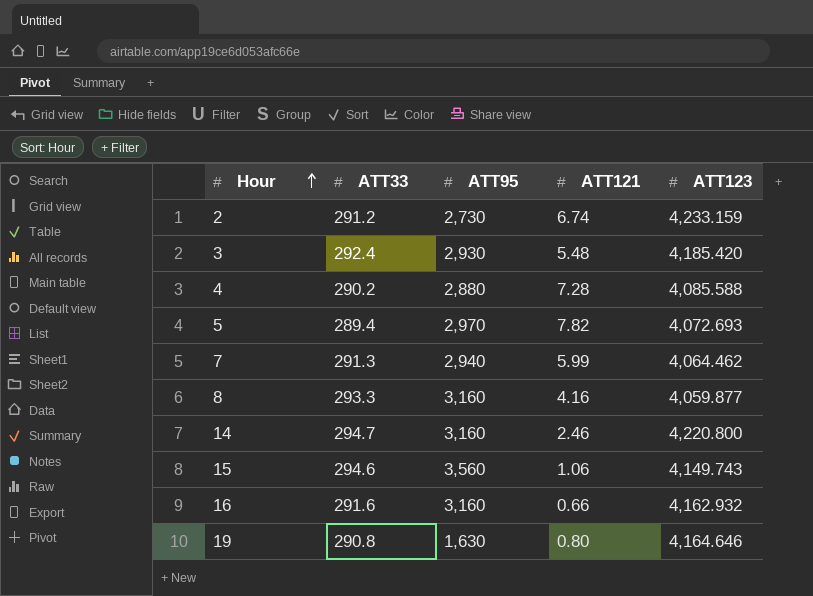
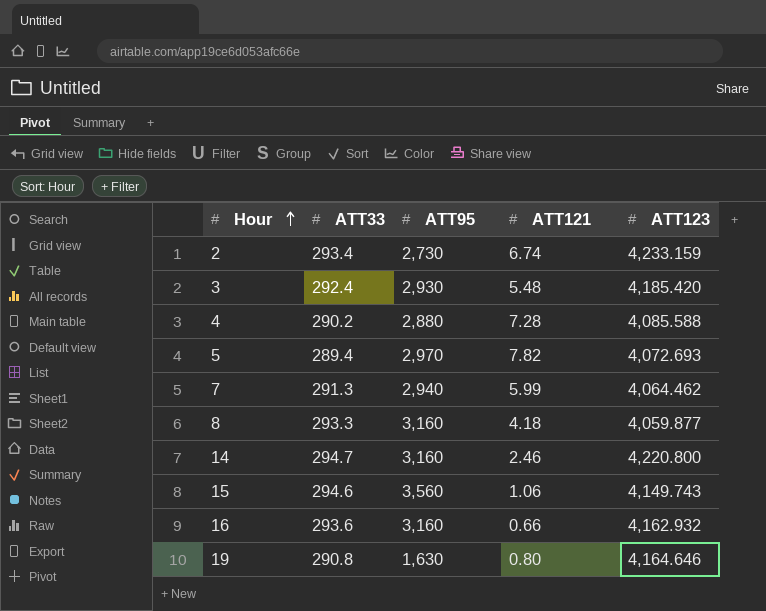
2 | ATT33: 291.2 -> 293.4
8 | ATT121: 4.16 -> 4.18
16 | ATT33: 291.6 -> 293.6

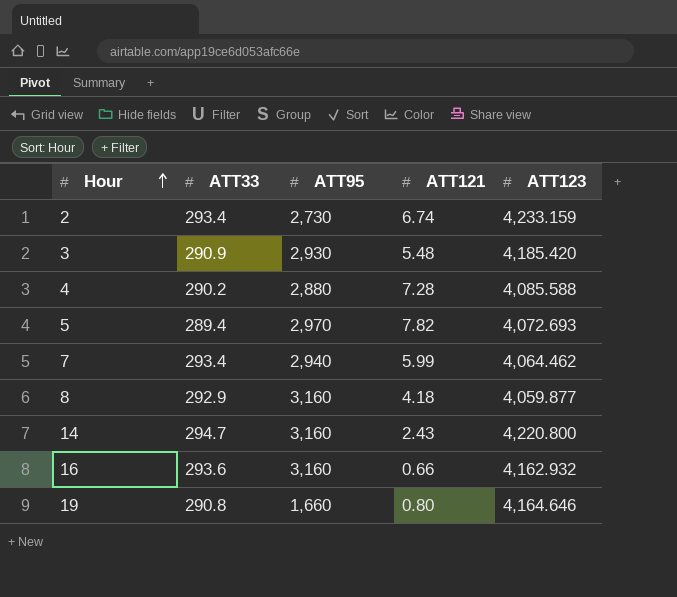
row 15: 294.6 | 3,560 | 1.06 | 4,149.743 -> none
3 | ATT33: 292.4 -> 290.9
7 | ATT33: 291.3 -> 293.4
8 | ATT33: 293.3 -> 292.9
14 | ATT121: 2.46 -> 2.43
19 | ATT95: 1,630 -> 1,660

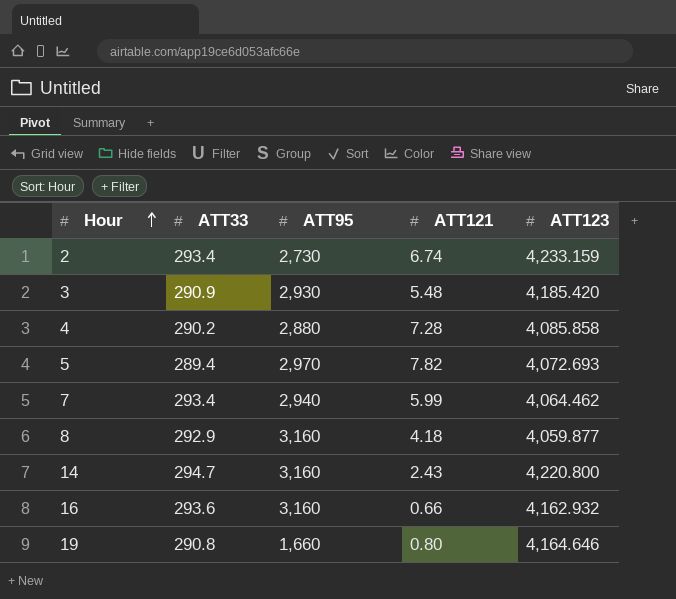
4 | ATT123: 4,085.588 -> 4,085.858

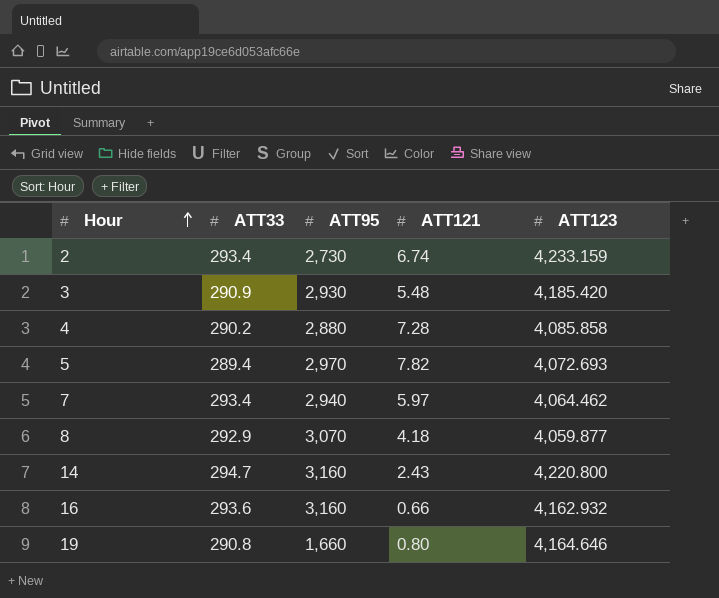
7 | ATT121: 5.99 -> 5.97
8 | ATT95: 3,160 -> 3,070

